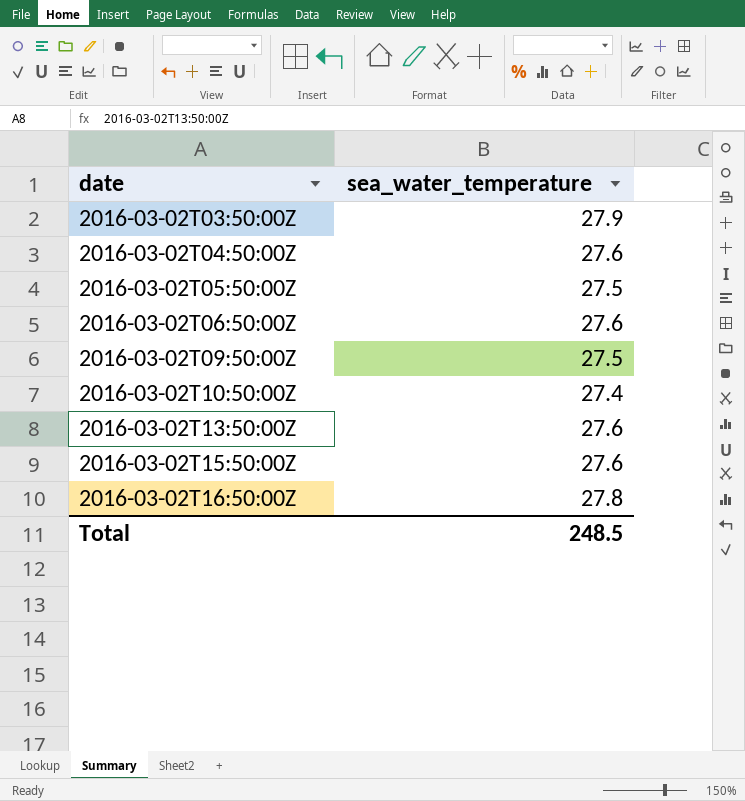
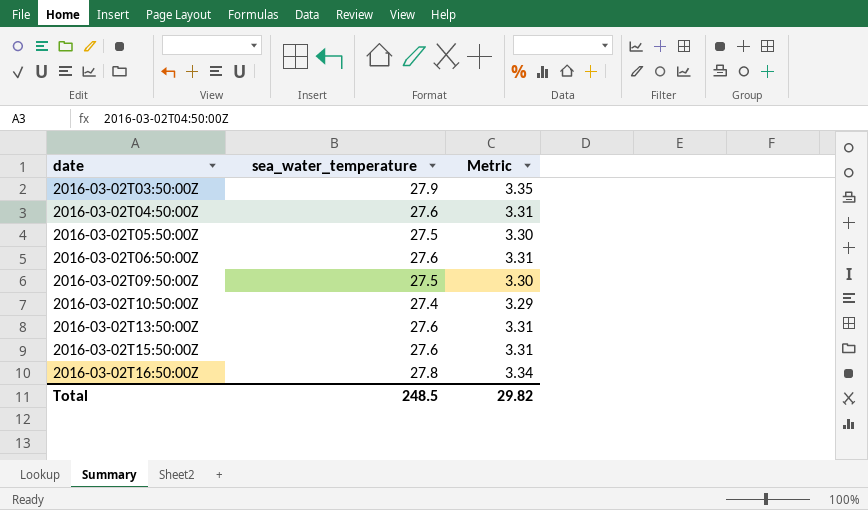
column Metric | formula: none -> [sea_water_temperature] * 0.12

